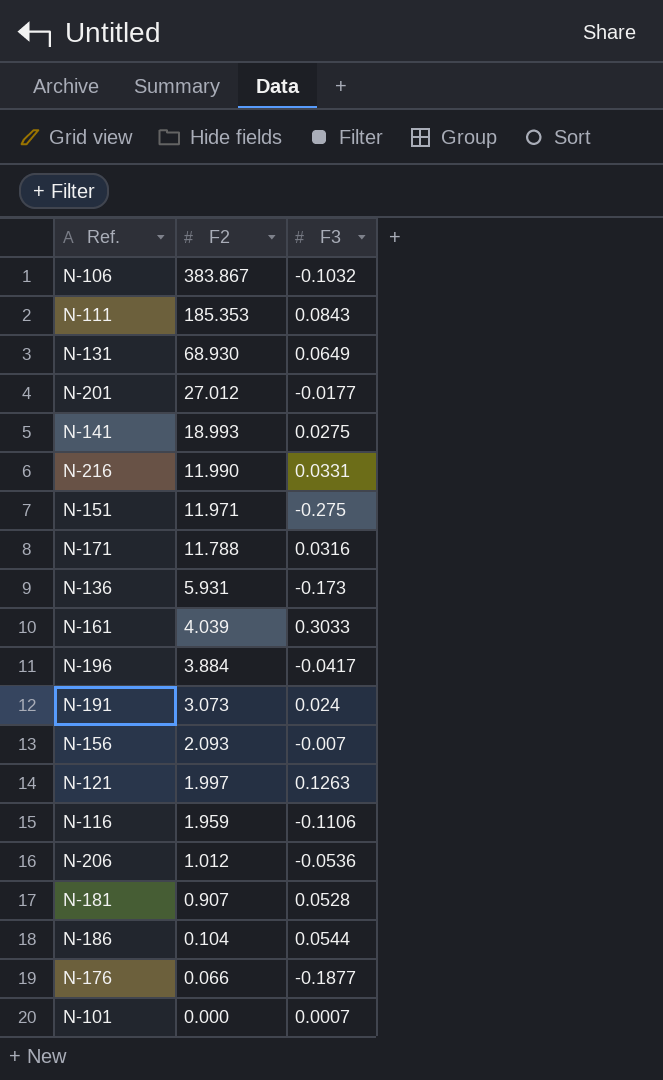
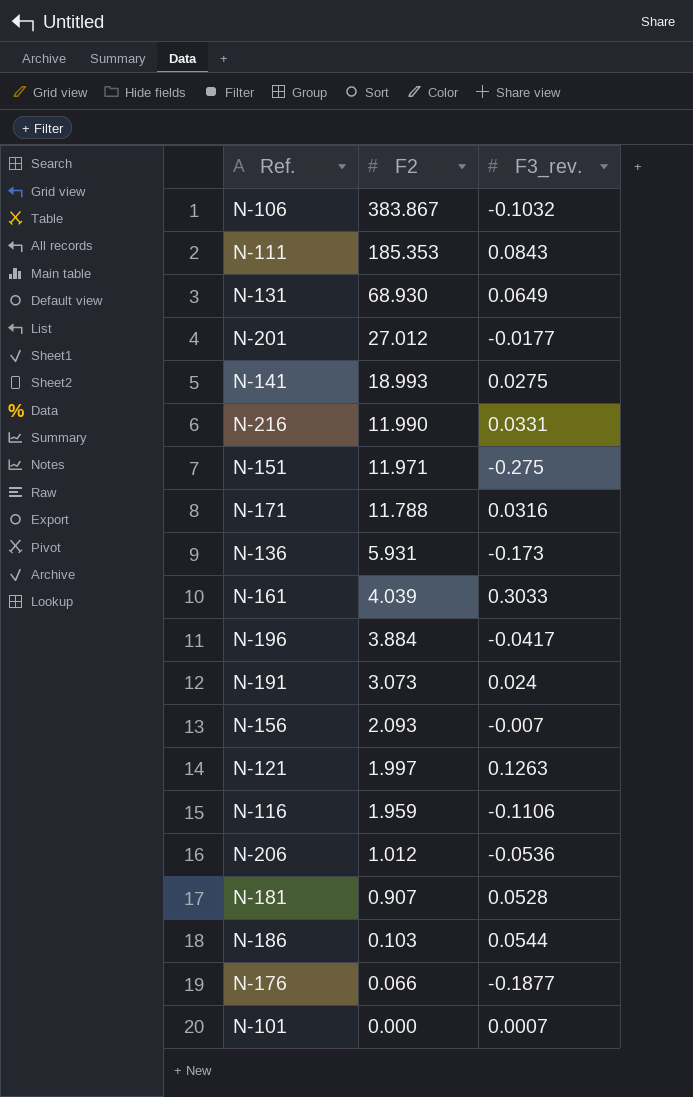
column name: F3 -> F3_rev.
N-186 | F2: 0.104 -> 0.103

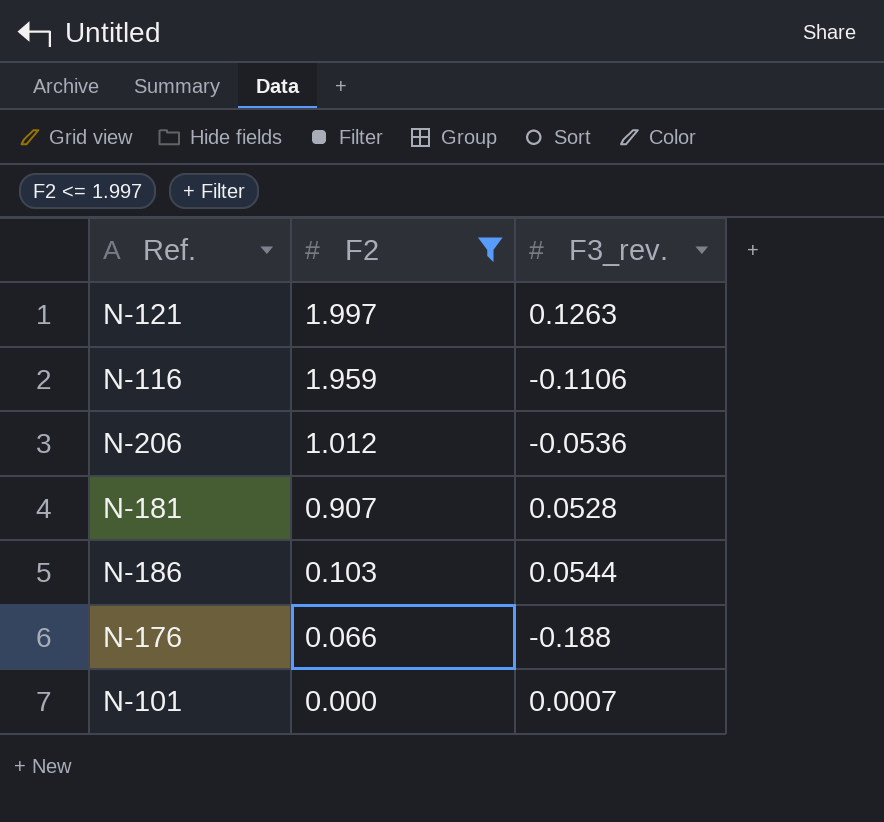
filter: none -> F2 <= 1.997
N-176 | F3_rev.: -0.1877 -> -0.188

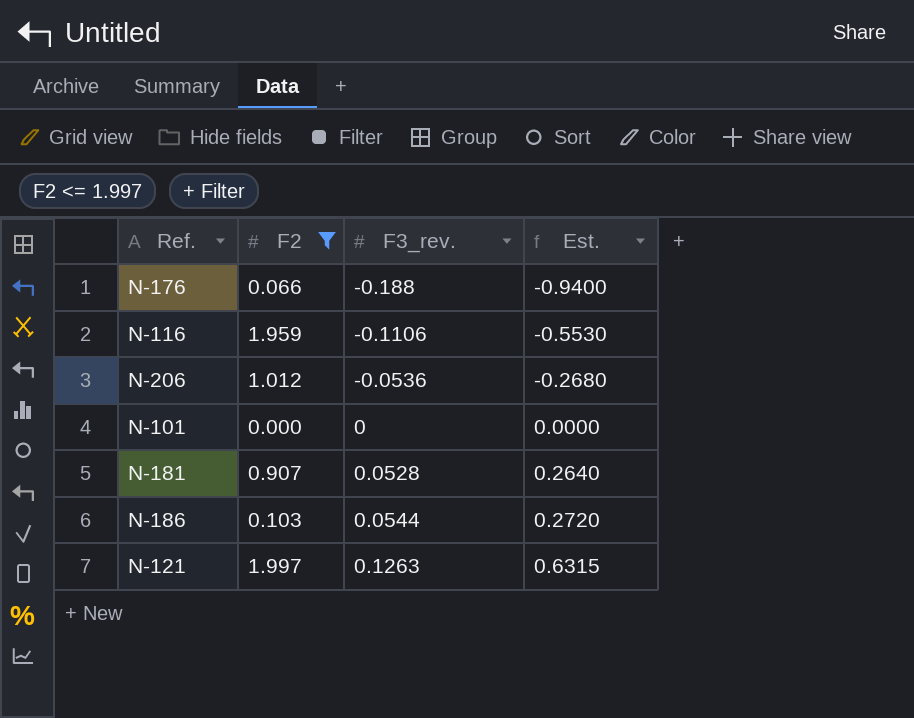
row order: F2 descending -> F3_rev. ascending
column Est. | formula: none -> [F3_rev.] * 5
N-101 | F3_rev.: 0.0007 -> 0

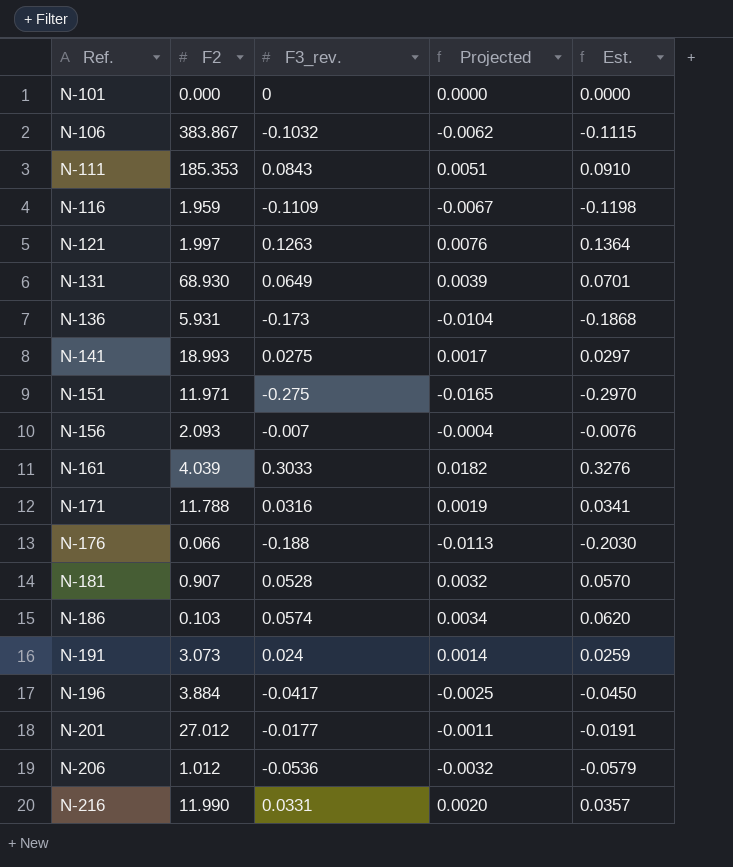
filter: F2 <= 1.997 -> none
row order: F3_rev. ascending -> Ref. ascending
column Projected | formula: none -> [F3_rev.] * 0.06
column Est. | formula: [F3_rev.] * 5 -> [F3_rev.] * 1.08
N-116 | F3_rev.: -0.1106 -> -0.1109
N-186 | F3_rev.: 0.0544 -> 0.0574

